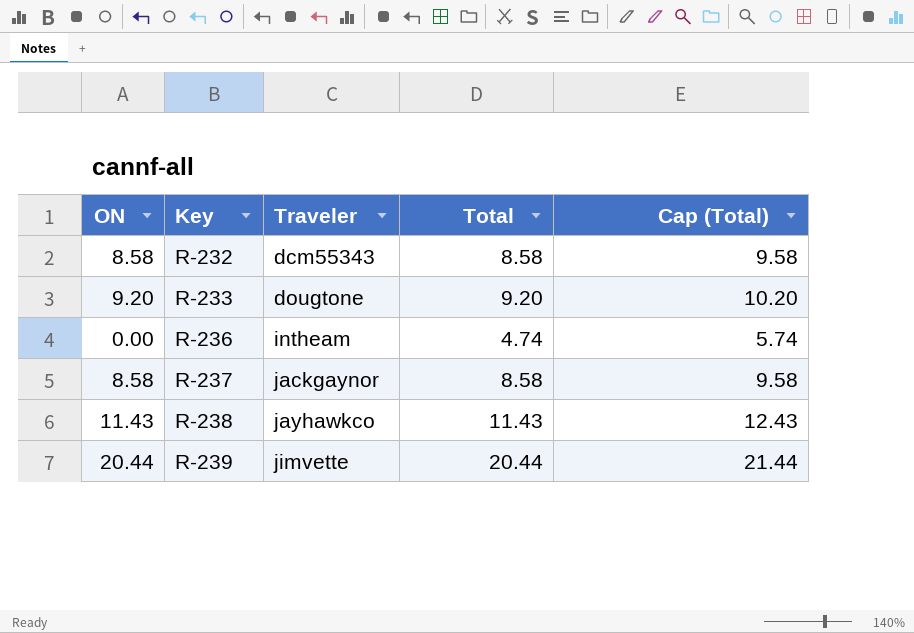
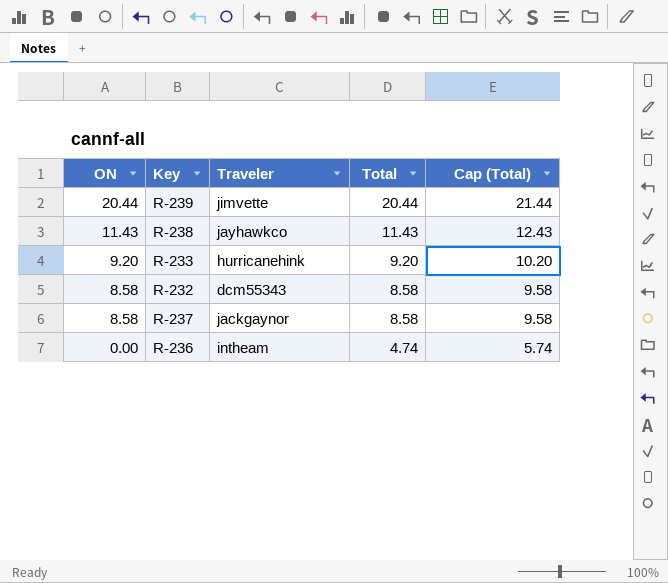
row order: Key ascending -> ON descending
R-233 | Traveler: dougtone -> hurricanehink

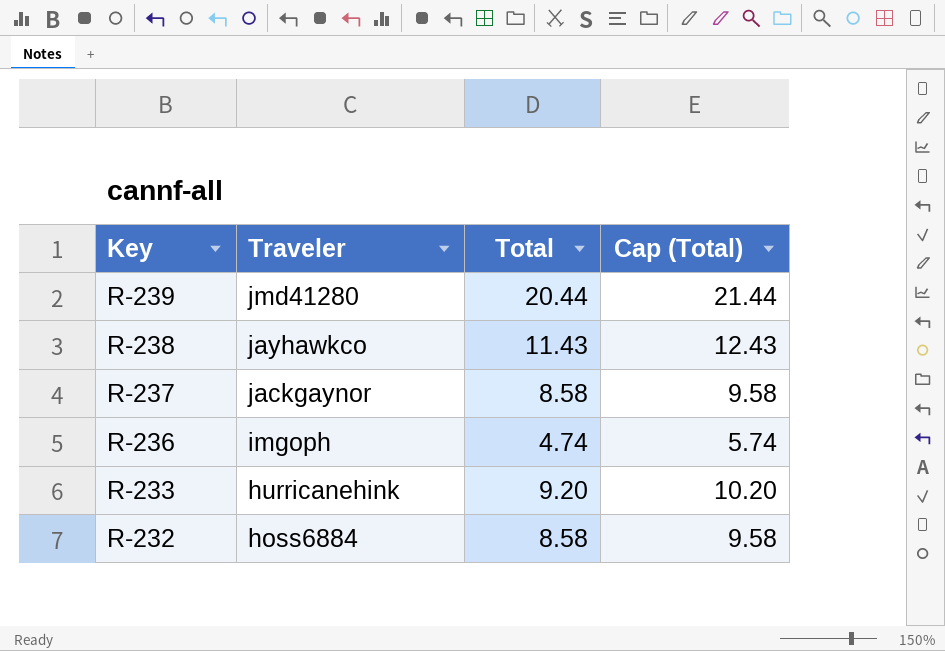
row order: ON descending -> Key descending
column ON | position: 1 -> none
R-239 | Traveler: jimvette -> jmd41280
R-236 | Traveler: intheam -> imgoph
R-232 | Traveler: dcm55343 -> hoss6884

